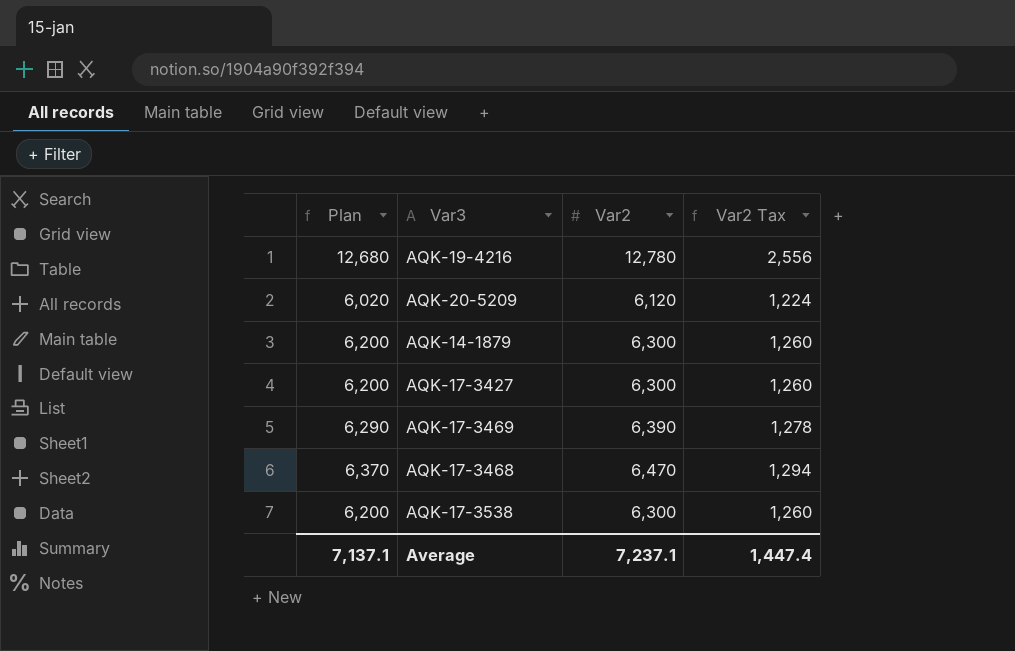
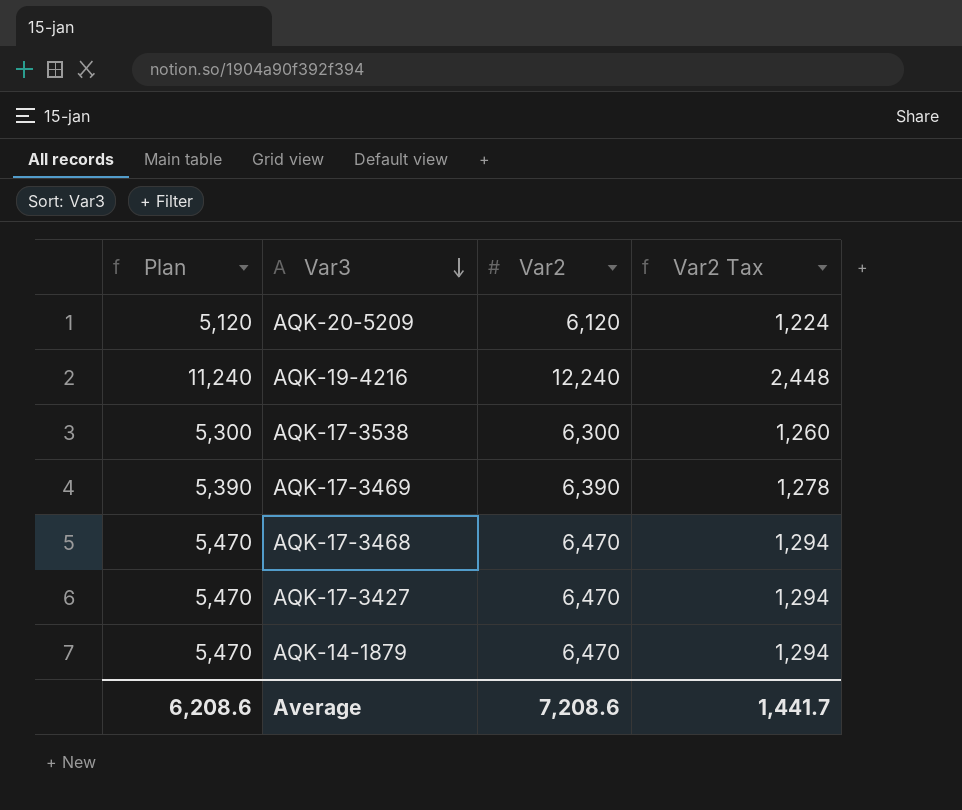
row order: none -> Var3 descending
column Plan | formula: [Var2] - 100 -> [Var2] - 1000
AQK-19-4216 | Var2: 12,780 -> 12,240
AQK-19-4216 | Var2 Tax: 2,556 -> 2,448
AQK-17-3427 | Var2: 6,300 -> 6,470
AQK-17-3427 | Var2 Tax: 1,260 -> 1,294
AQK-14-1879 | Var2: 6,300 -> 6,470
AQK-14-1879 | Var2 Tax: 1,260 -> 1,294
Average | Plan: 7,137.1 -> 6,208.6
Average | Var2: 7,237.1 -> 7,208.6
Average | Var2 Tax: 1,447.4 -> 1,441.7

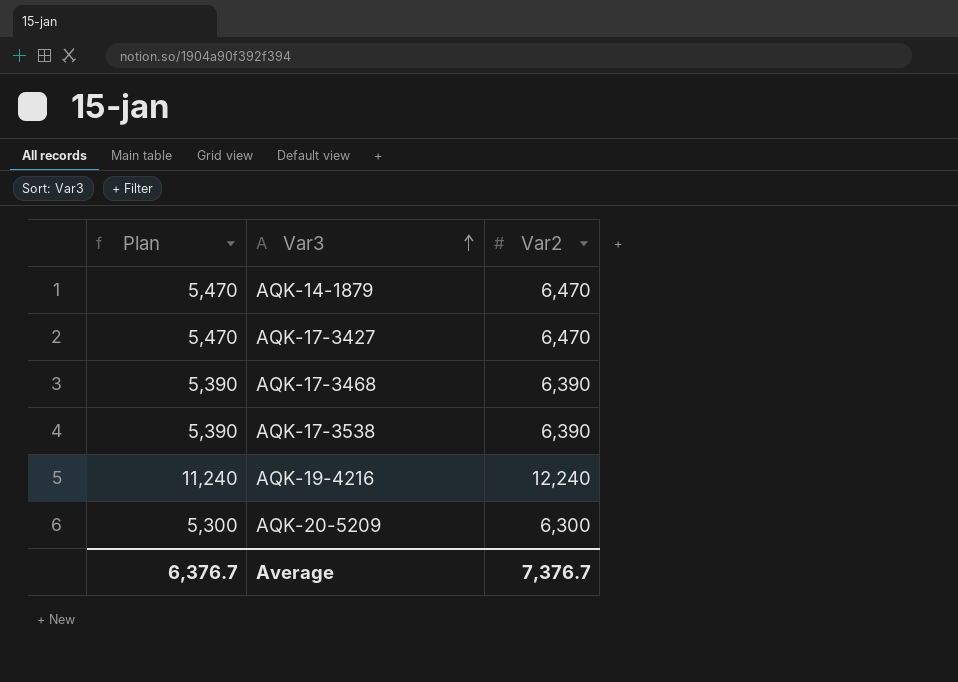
row order: Var3 descending -> Var3 ascending
column Var2 Tax | formula: [Var2] * 0.2 -> none
row AQK-17-3469: 5,390 | 6,390 | 1,278 -> none
AQK-17-3468 | Plan: 5,470 -> 5,390
AQK-17-3468 | Var2: 6,470 -> 6,390
AQK-17-3538 | Plan: 5,300 -> 5,390
AQK-17-3538 | Var2: 6,300 -> 6,390
AQK-20-5209 | Plan: 5,120 -> 5,300
AQK-20-5209 | Var2: 6,120 -> 6,300
Average | Plan: 6,208.6 -> 6,376.7
Average | Var2: 7,208.6 -> 7,376.7

